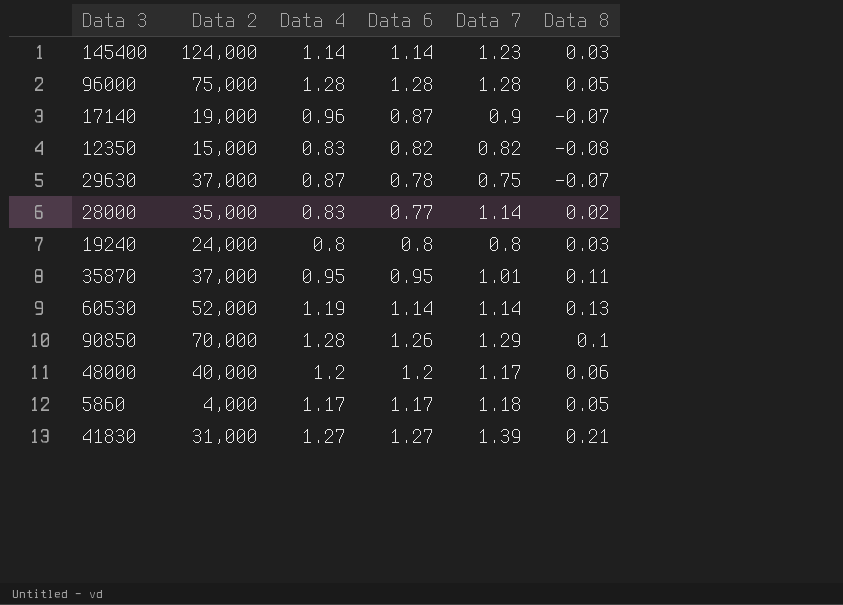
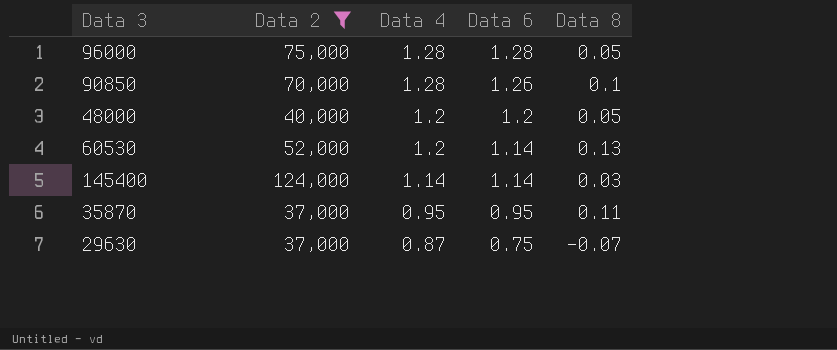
filter: none -> Data 2 >= 37,000
row order: none -> Data 4 descending
column Data 7 | position: 5 -> none
48000 | Data 8: 0.06 -> 0.05
60530 | Data 4: 1.19 -> 1.2
29630 | Data 6: 0.78 -> 0.75

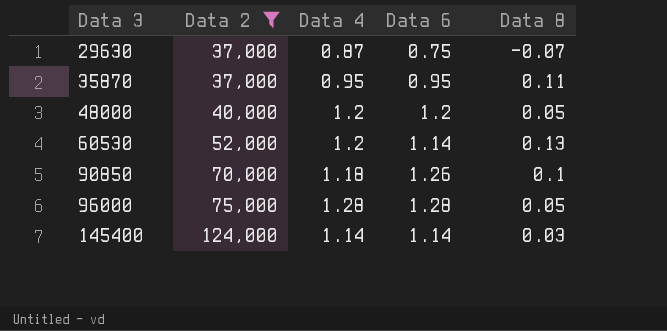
row order: Data 4 descending -> Data 3 ascending
90850 | Data 4: 1.28 -> 1.18

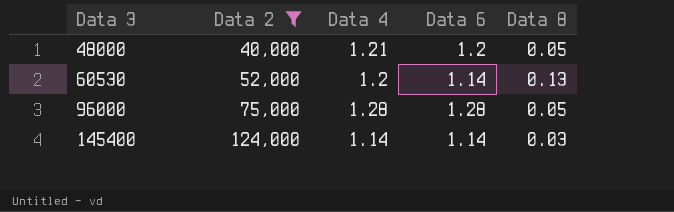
row 29630: 37,000 | 0.87 | 0.75 | -0.07 -> none
row 35870: 37,000 | 0.95 | 0.95 | 0.11 -> none
row 90850: 70,000 | 1.18 | 1.26 | 0.1 -> none
48000 | Data 4: 1.2 -> 1.21

